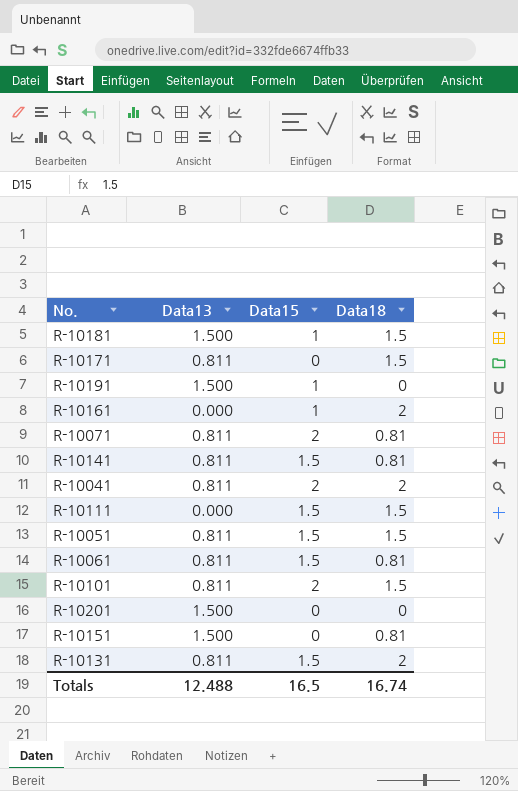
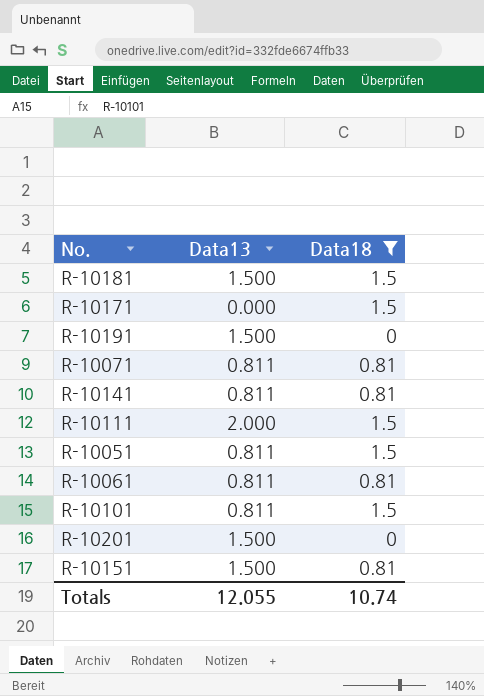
filter: none -> Data18 != 2
column Data15 | position: 3 -> none
R-10171 | Data13: 0.811 -> 0.000
R-10111 | Data13: 0.000 -> 2.000
Totals | Data13: 12.488 -> 12.055
Totals | Data18: 16.74 -> 10.74

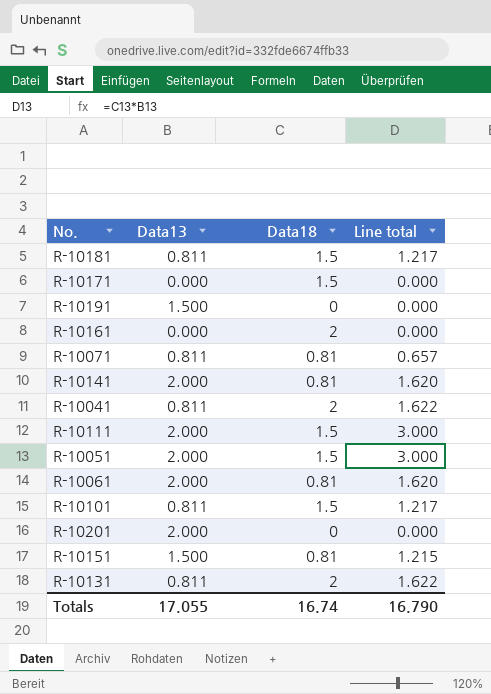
filter: Data18 != 2 -> none
column Line total | formula: none -> [Data13] * [Data18]
R-10181 | Data13: 1.500 -> 0.811
R-10141 | Data13: 0.811 -> 2.000
R-10051 | Data13: 0.811 -> 2.000
R-10061 | Data13: 0.811 -> 2.000
R-10201 | Data13: 1.500 -> 2.000
Totals | Data13: 12.055 -> 17.055
Totals | Data18: 10.74 -> 16.74

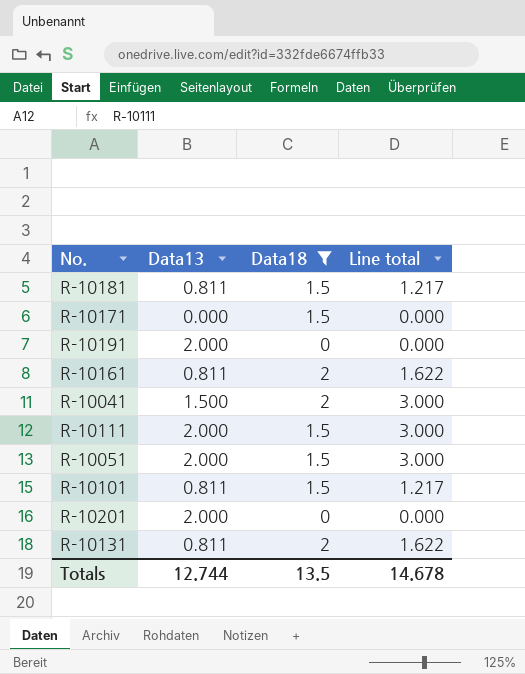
filter: none -> Data18 != 0.81
R-10191 | Data13: 1.500 -> 2.000
R-10161 | Data13: 0.000 -> 0.811
R-10161 | Line total: 0.000 -> 1.622
R-10041 | Data13: 0.811 -> 1.500
R-10041 | Line total: 1.622 -> 3.000
Totals | Data13: 17.055 -> 12.744
Totals | Data18: 16.74 -> 13.5
Totals | Line total: 16.790 -> 14.678

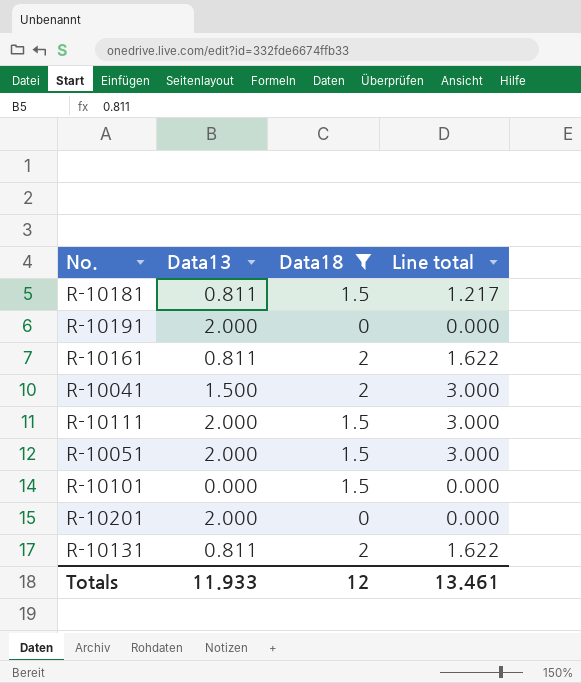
row R-10171: 0.000 | 1.5 | 0.000 -> none
R-10101 | Data13: 0.811 -> 0.000
R-10101 | Line total: 1.217 -> 0.000
Totals | Data13: 12.744 -> 11.933
Totals | Data18: 13.5 -> 12
Totals | Line total: 14.678 -> 13.461

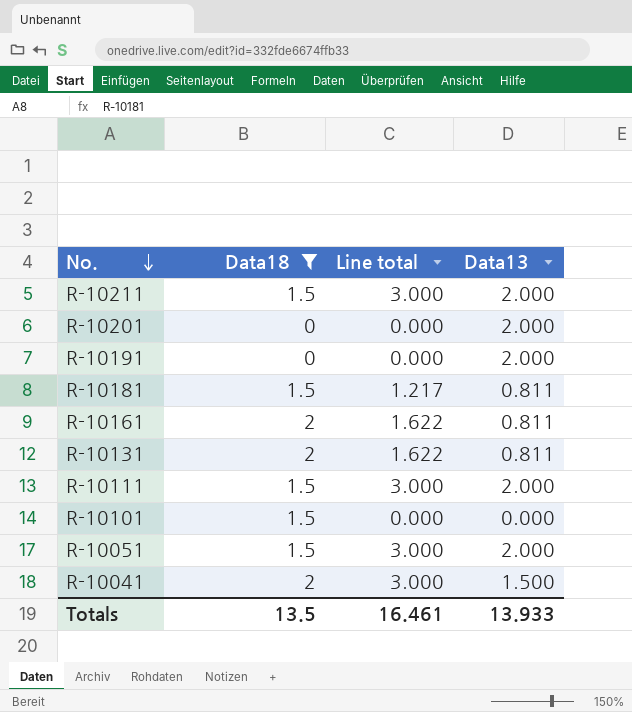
row order: none -> No. descending
column Data13 | position: 2 -> 4
row R-10211: none -> 1.5 | 3.000 | 2.000
Totals | Data18: 12 -> 13.5
Totals | Line total: 13.461 -> 16.461
Totals | Data13: 11.933 -> 13.933

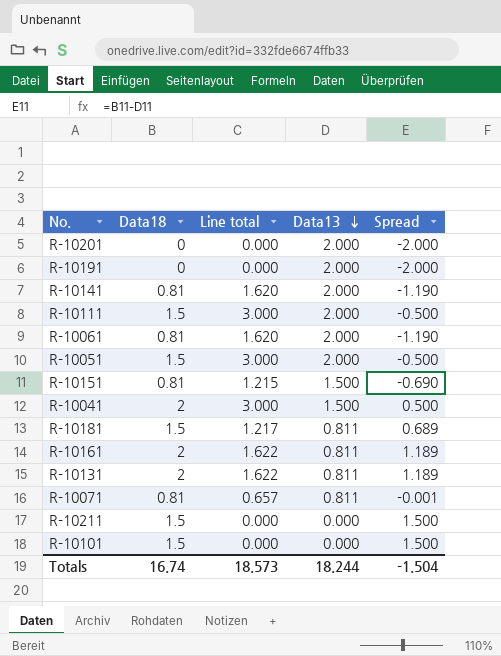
filter: Data18 != 0.81 -> none
row order: No. descending -> Data13 descending
column Spread | formula: none -> [Data18] - [Data13]
R-10211 | Line total: 3.000 -> 0.000
R-10211 | Data13: 2.000 -> 0.000
Totals | Data18: 13.5 -> 16.74
Totals | Line total: 16.461 -> 18.573
Totals | Data13: 13.933 -> 18.244

